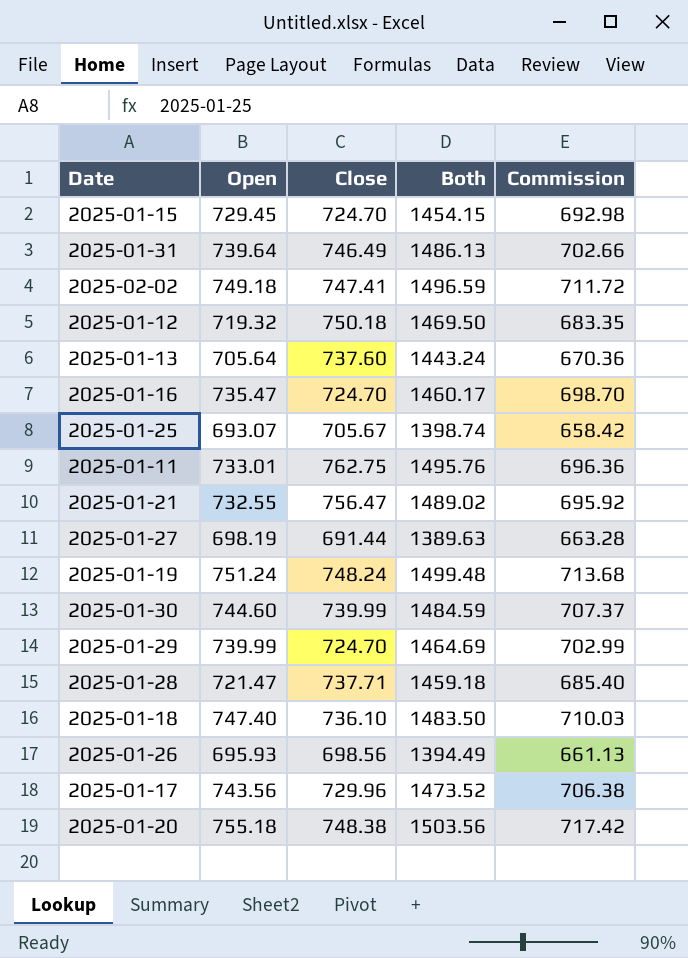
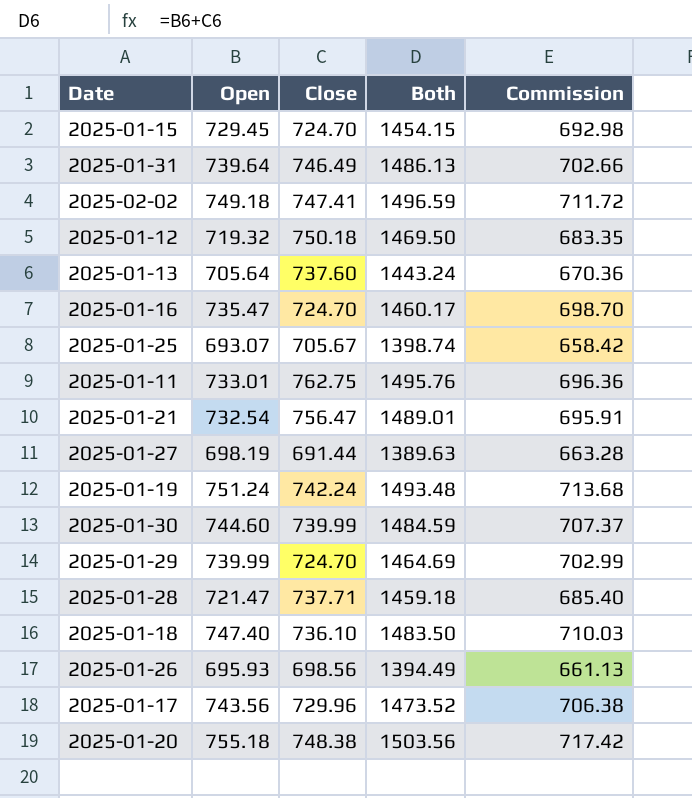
2025-01-21 | Open: 732.55 -> 732.54
2025-01-21 | Both: 1489.02 -> 1489.01
2025-01-21 | Commission: 695.92 -> 695.91
2025-01-19 | Close: 748.24 -> 742.24
2025-01-19 | Both: 1499.48 -> 1493.48

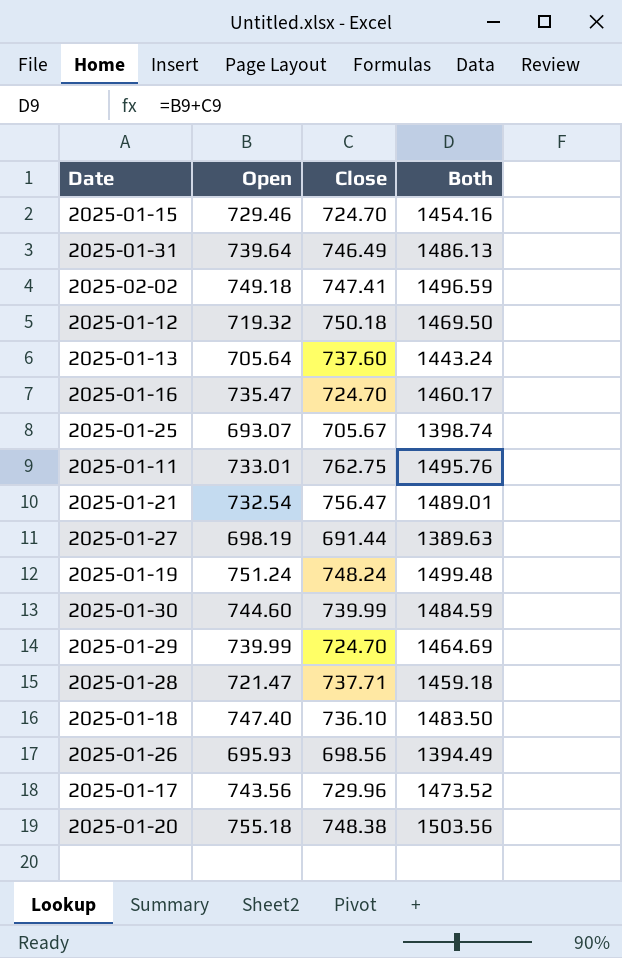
column Commission | formula: [Open] * 0.95 -> none
2025-01-15 | Open: 729.45 -> 729.46
2025-01-15 | Both: 1454.15 -> 1454.16
2025-01-19 | Close: 742.24 -> 748.24
2025-01-19 | Both: 1493.48 -> 1499.48

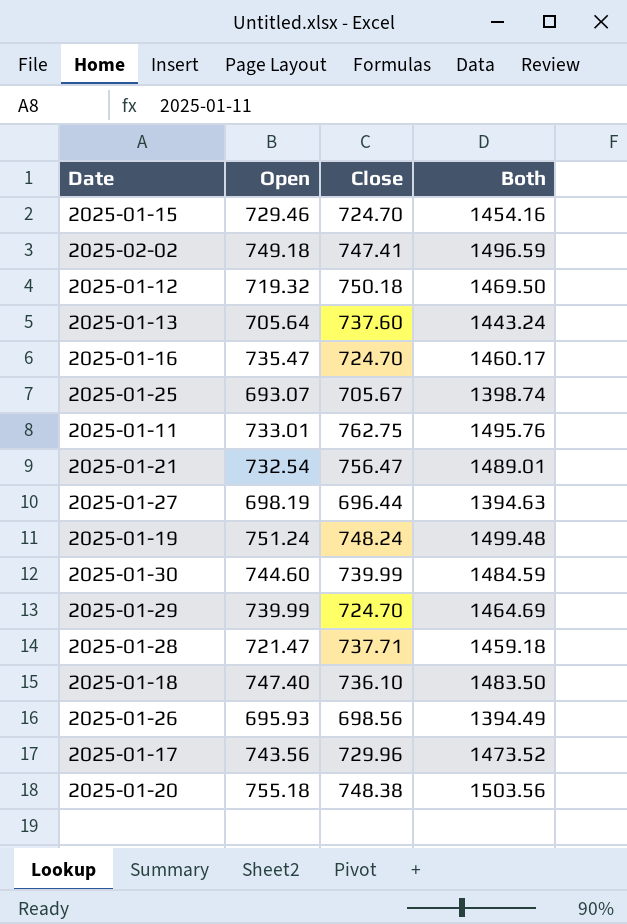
row 2025-01-31: 739.64 | 746.49 | 1486.13 -> none
2025-01-27 | Close: 691.44 -> 696.44
2025-01-27 | Both: 1389.63 -> 1394.63

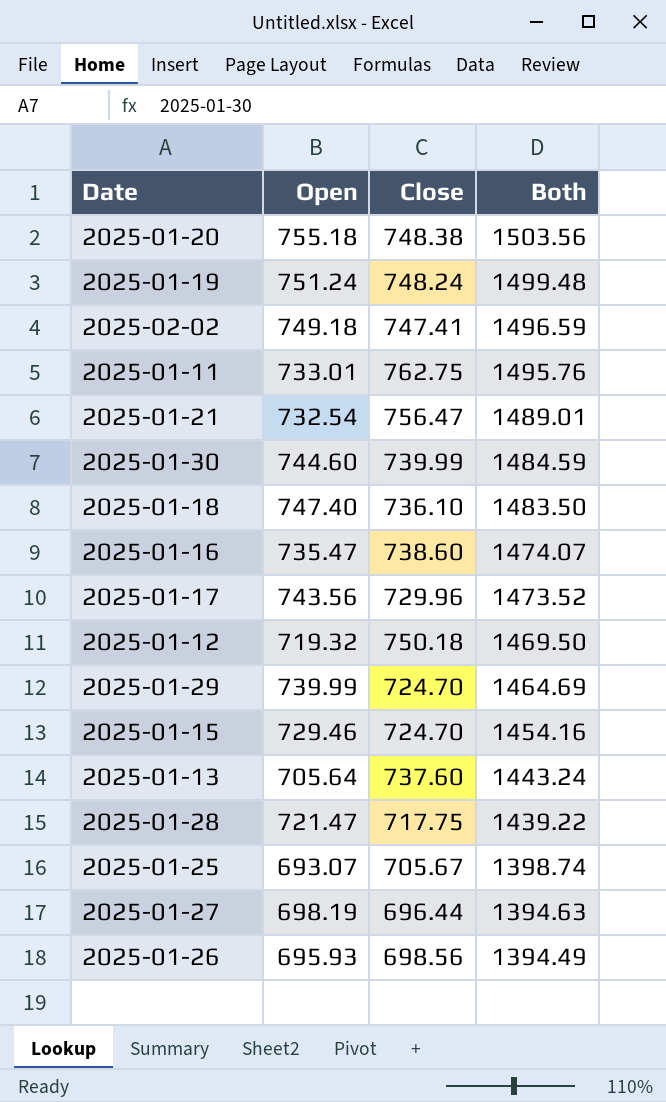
row order: none -> Both descending
2025-01-16 | Close: 724.70 -> 738.60
2025-01-16 | Both: 1460.17 -> 1474.07
2025-01-28 | Close: 737.71 -> 717.75
2025-01-28 | Both: 1459.18 -> 1439.22

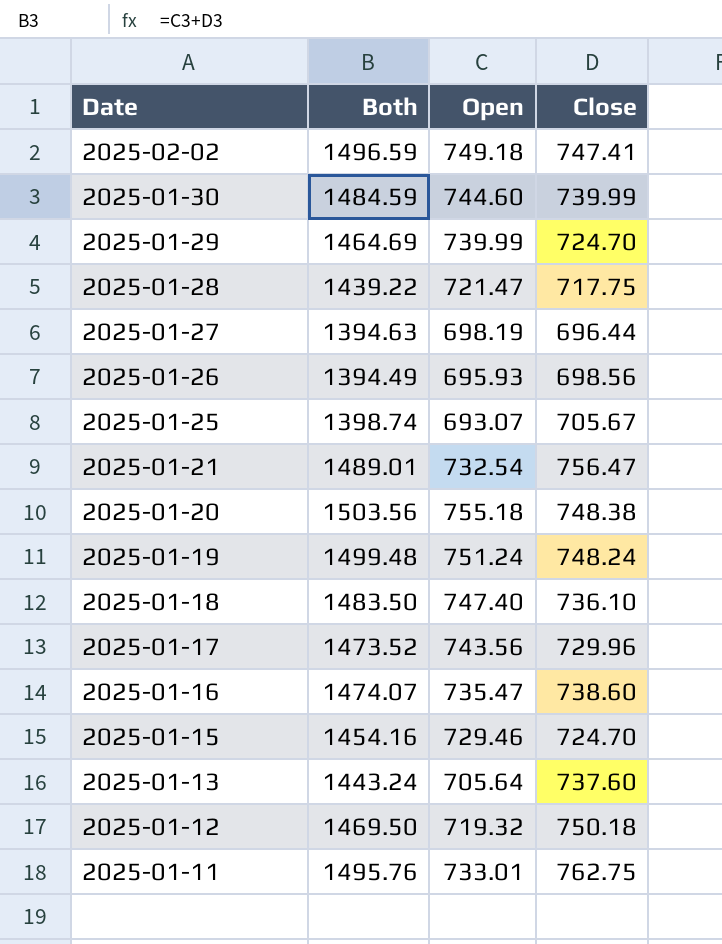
row order: Both descending -> Date descending
column Both | position: 4 -> 2

